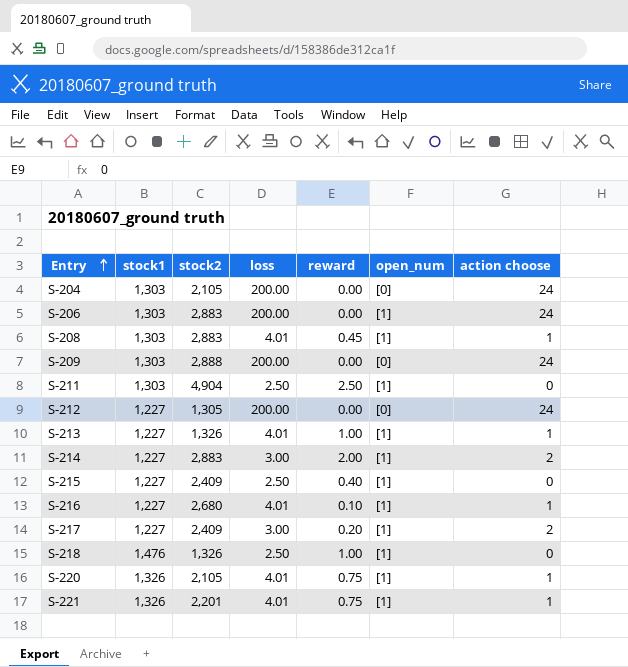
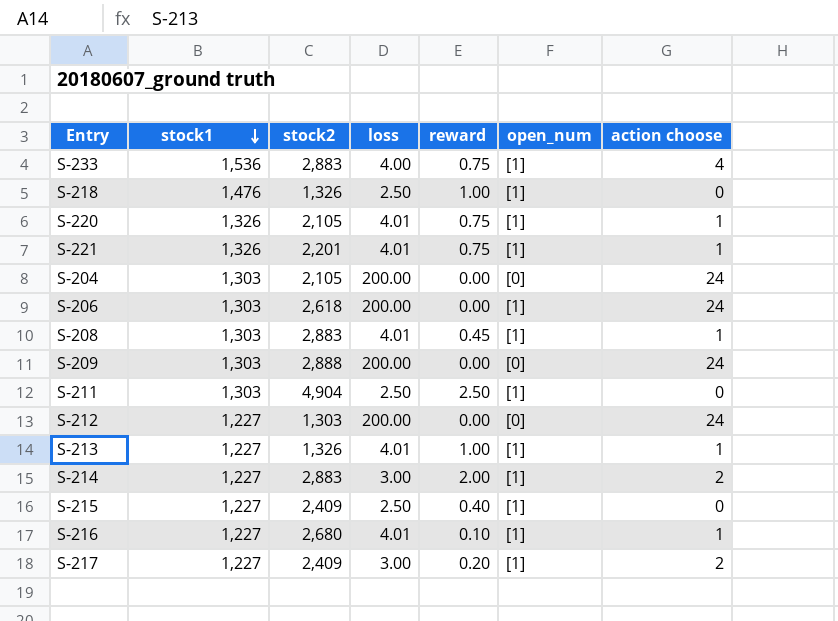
row order: Entry ascending -> stock1 descending
row S-233: none -> 1,536 | 2,883 | 4.00 | 0.75 | [1] | 4
S-206 | stock2: 2,883 -> 2,618
S-212 | stock2: 1,305 -> 1,303

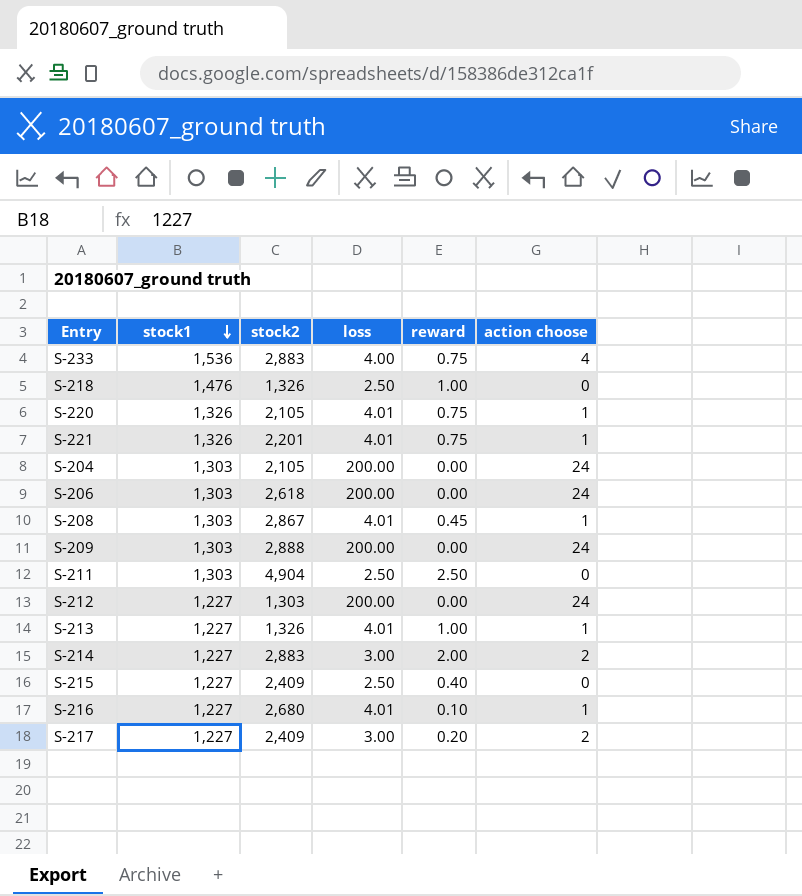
column open_num | position: 6 -> none
S-208 | stock2: 2,883 -> 2,867

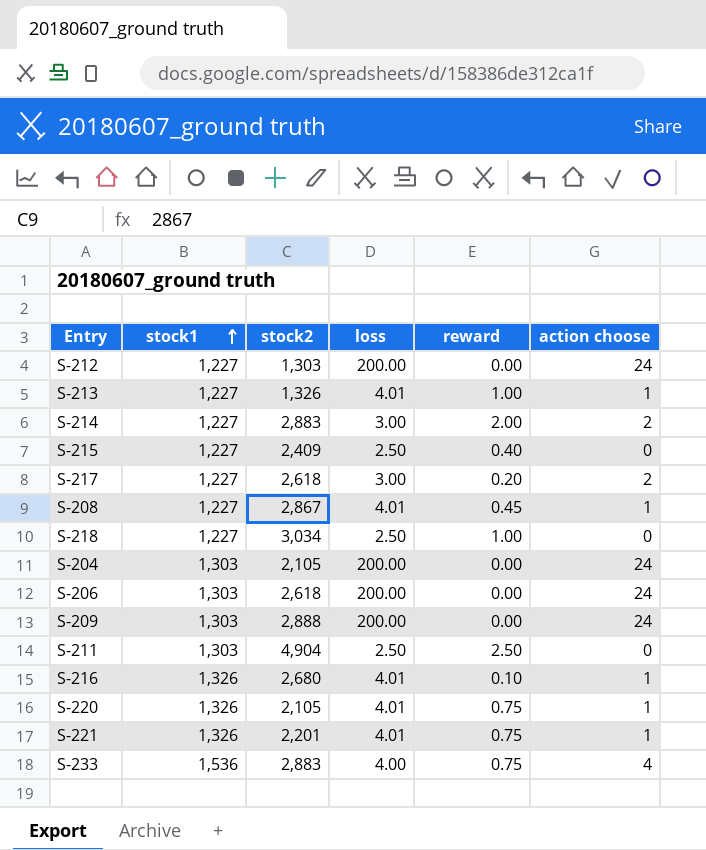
row order: stock1 descending -> stock1 ascending
S-217 | stock2: 2,409 -> 2,618
S-208 | stock1: 1,303 -> 1,227
S-218 | stock1: 1,476 -> 1,227
S-218 | stock2: 1,326 -> 3,034
S-216 | stock1: 1,227 -> 1,326

